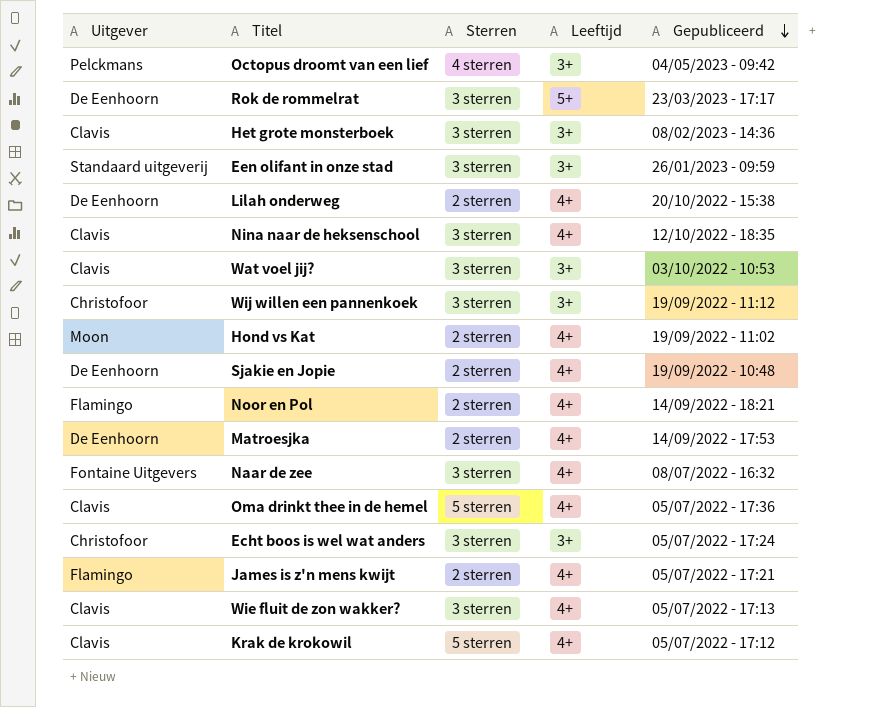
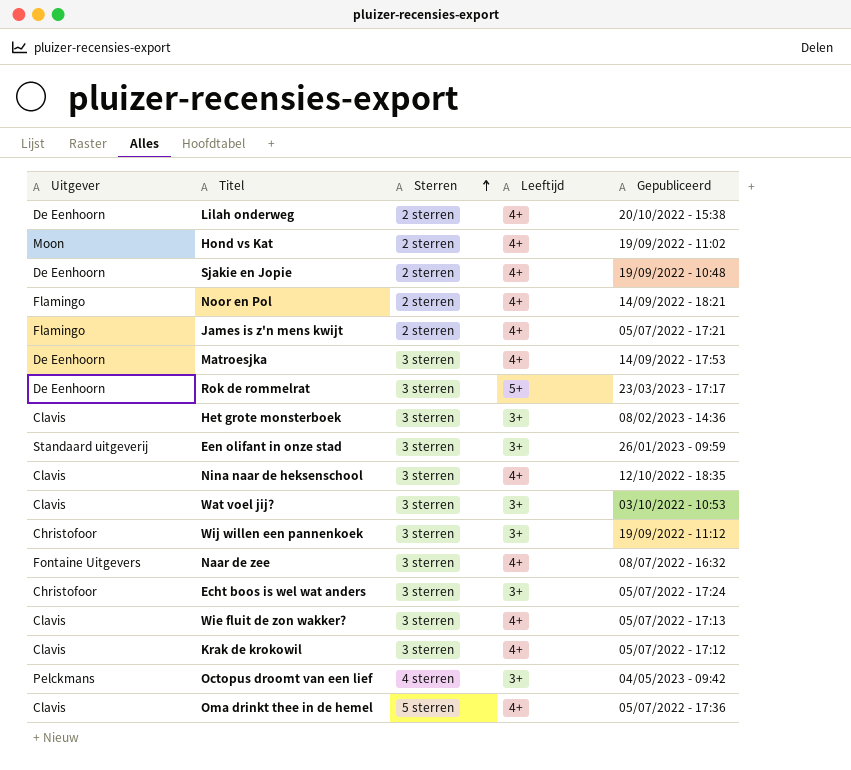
row order: Gepubliceerd descending -> Sterren ascending
Matroesjka | Sterren: 2 sterren -> 3 sterren
Krak de krokowil | Sterren: 5 sterren -> 3 sterren

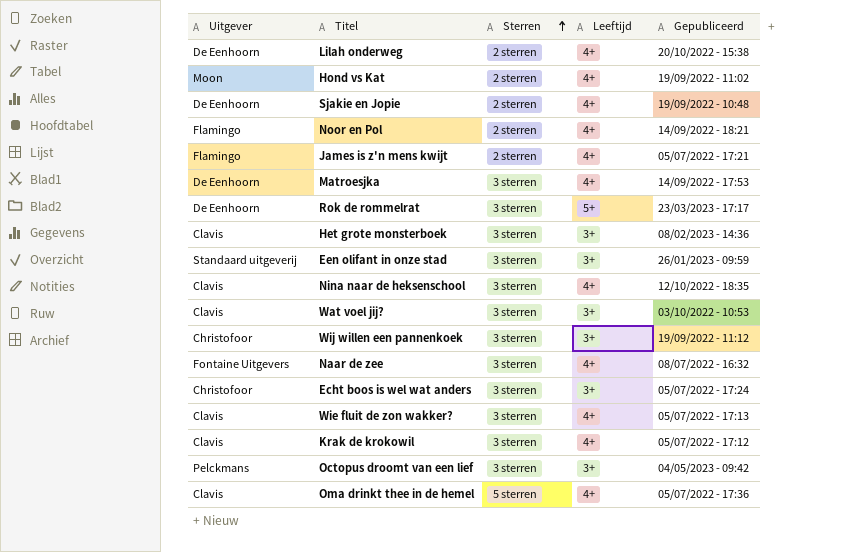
Octopus droomt van een lief | Sterren: 4 sterren -> 3 sterren

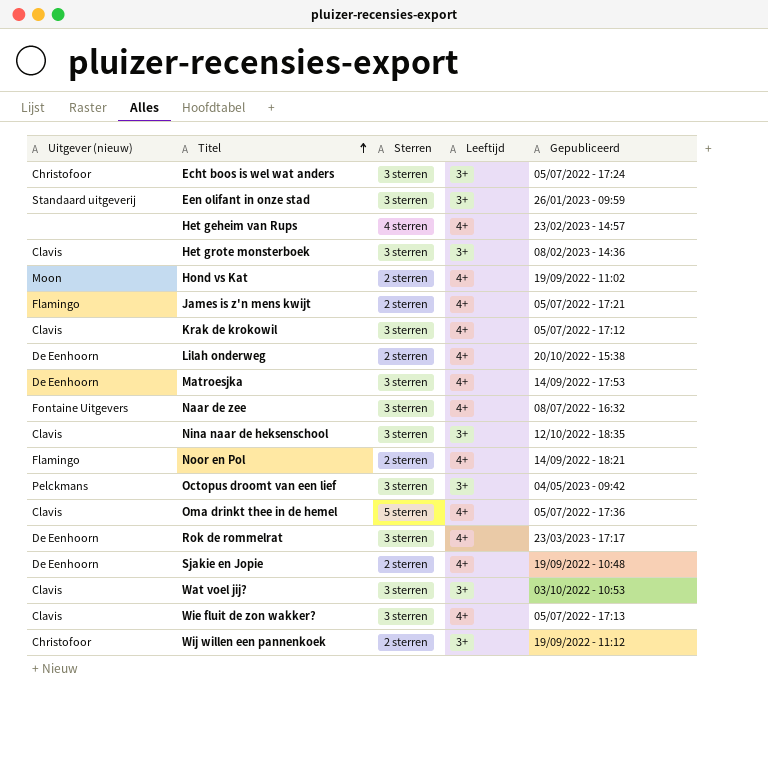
row order: Sterren ascending -> Titel ascending
column name: Uitgever -> Uitgever (nieuw)
row Het geheim van Rups: none -> none | 4 sterren | 4+ | 23/02/2023 - 14:57
Nina naar de heksenschool | Leeftijd: 4+ -> 3+
Rok de rommelrat | Leeftijd: 5+ -> 4+
Wij willen een pannenkoek | Sterren: 3 sterren -> 2 sterren

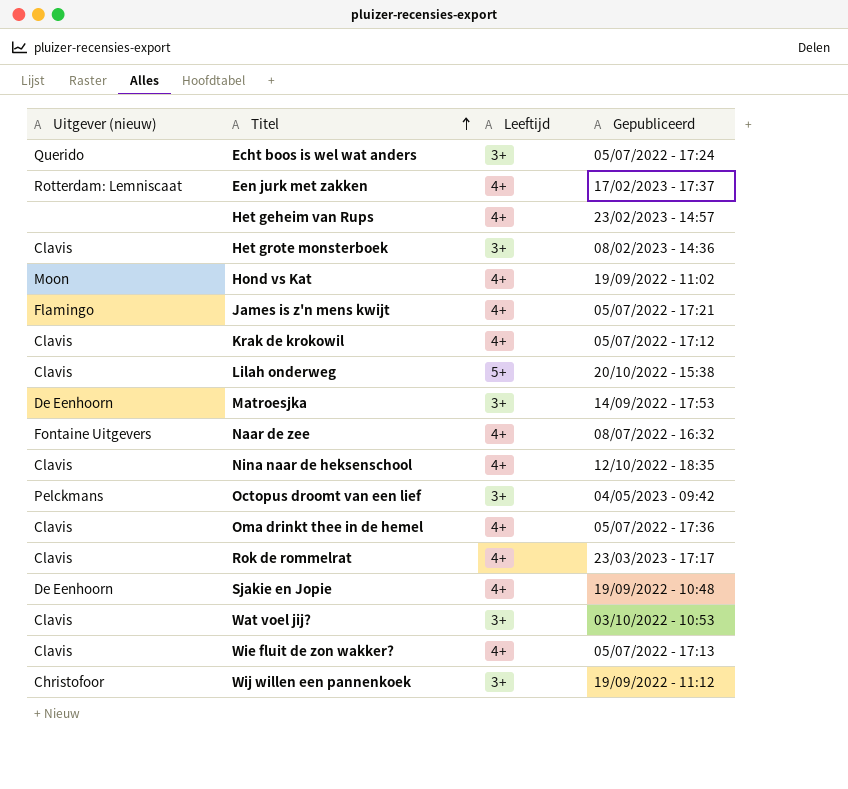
column Sterren | position: 3 -> none
row Een olifant in onze stad: Standaard uitgeverij | 3 sterren | 3+ | 26/01/2023 - 09:59 -> none
row Noor en Pol: Flamingo | 2 sterren | 4+ | 14/09/2022 - 18:21 -> none
Echt boos is wel wat anders | Uitgever (nieuw): Christofoor -> Querido
row Een jurk met zakken: none -> Rotterdam: Lemniscaat | 4+ | 17/02/2023 - 17:37
Lilah onderweg | Uitgever (nieuw): De Eenhoorn -> Clavis
Lilah onderweg | Leeftijd: 4+ -> 5+
Matroesjka | Leeftijd: 4+ -> 3+
Nina naar de heksenschool | Leeftijd: 3+ -> 4+
Rok de rommelrat | Uitgever (nieuw): De Eenhoorn -> Clavis

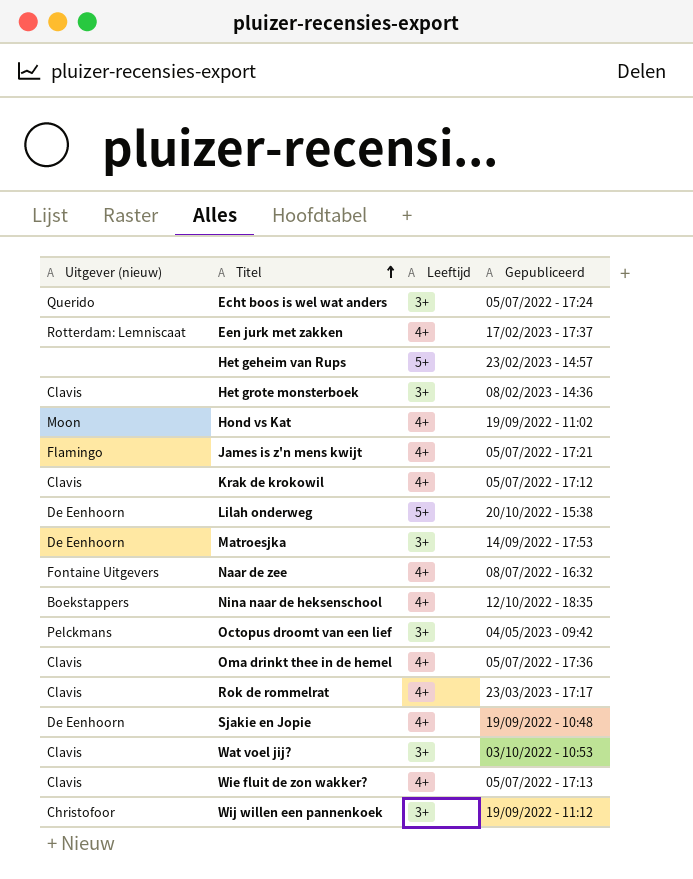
Het geheim van Rups | Leeftijd: 4+ -> 5+
Lilah onderweg | Uitgever (nieuw): Clavis -> De Eenhoorn
Nina naar de heksenschool | Uitgever (nieuw): Clavis -> Boekstappers

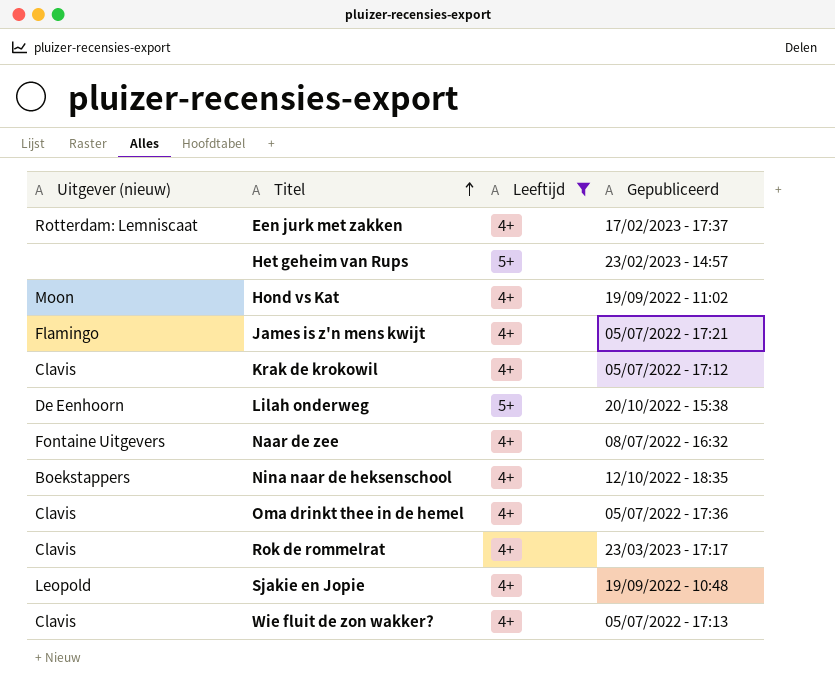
filter: none -> Leeftijd != 3+
Sjakie en Jopie | Uitgever (nieuw): De Eenhoorn -> Leopold

